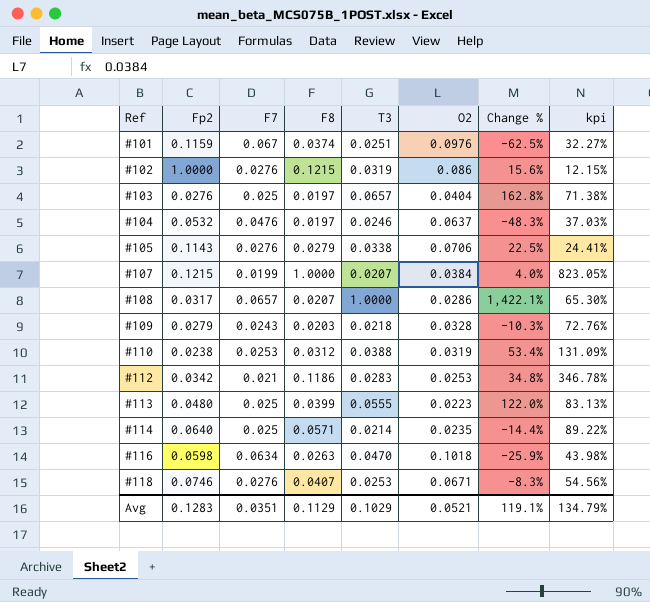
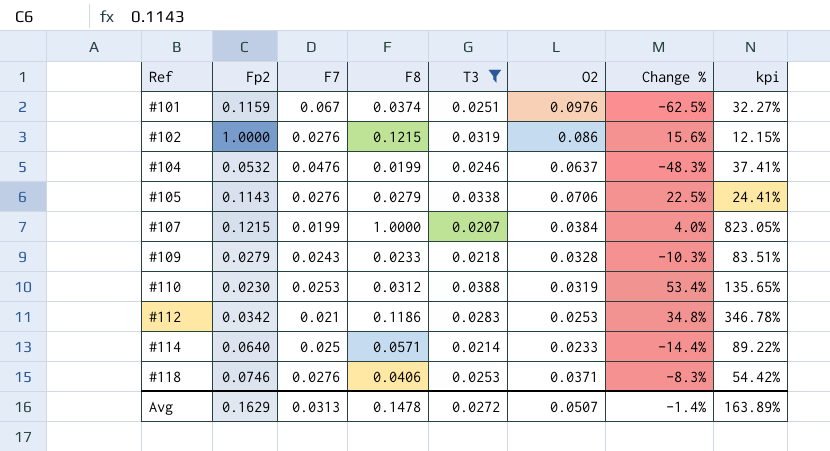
filter: none -> T3 <= 0.0388
#104 | F8: 0.0197 -> 0.0199
#104 | kpi: 37.03% -> 37.41%
#109 | F8: 0.0203 -> 0.0233
#109 | kpi: 72.76% -> 83.51%
#110 | Fp2: 0.0238 -> 0.0230
#110 | kpi: 131.09% -> 135.65%
#114 | O2: 0.0235 -> 0.0233
#118 | F8: 0.0407 -> 0.0406
#118 | O2: 0.0671 -> 0.0371
#118 | kpi: 54.56% -> 54.42%
Avg | Fp2: 0.1283 -> 0.1629
Avg | F7: 0.0351 -> 0.0313
Avg | F8: 0.1129 -> 0.1478
Avg | T3: 0.1029 -> 0.0272
Avg | O2: 0.0521 -> 0.0507
Avg | Change %: 119.1% -> -1.4%
Avg | kpi: 134.79% -> 163.89%

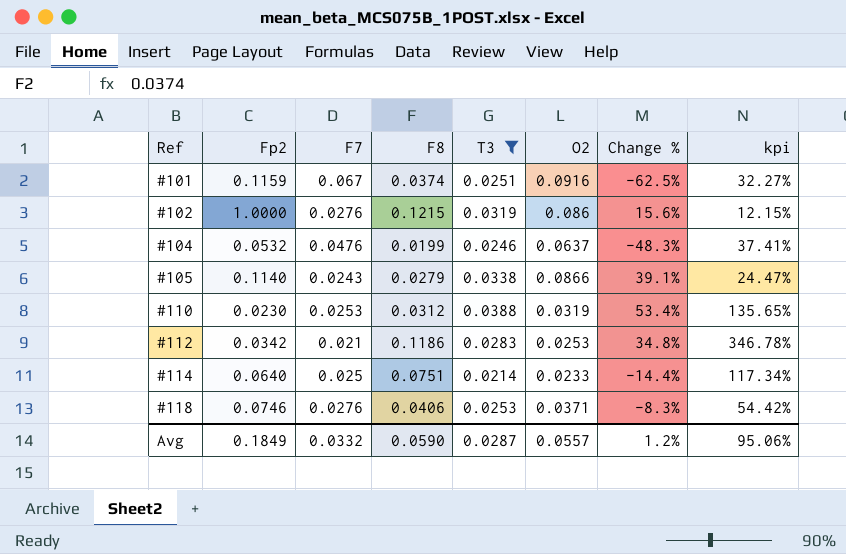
row #107: 0.1215 | 0.0199 | 1.0000 | 0.0207 | 0.0384 | 4.0% | 823.05% -> none
row #109: 0.0279 | 0.0243 | 0.0233 | 0.0218 | 0.0328 | -10.3% | 83.51% -> none
#101 | O2: 0.0976 -> 0.0916
#105 | Fp2: 0.1143 -> 0.1140
#105 | F7: 0.0276 -> 0.0243
#105 | O2: 0.0706 -> 0.0866
#105 | Change %: 22.5% -> 39.1%
#105 | kpi: 24.41% -> 24.47%
#114 | F8: 0.0571 -> 0.0751
#114 | kpi: 89.22% -> 117.34%
Avg | Fp2: 0.1629 -> 0.1849
Avg | F7: 0.0313 -> 0.0332
Avg | F8: 0.1478 -> 0.0590
Avg | T3: 0.0272 -> 0.0287
Avg | O2: 0.0507 -> 0.0557
Avg | Change %: -1.4% -> 1.2%
Avg | kpi: 163.89% -> 95.06%

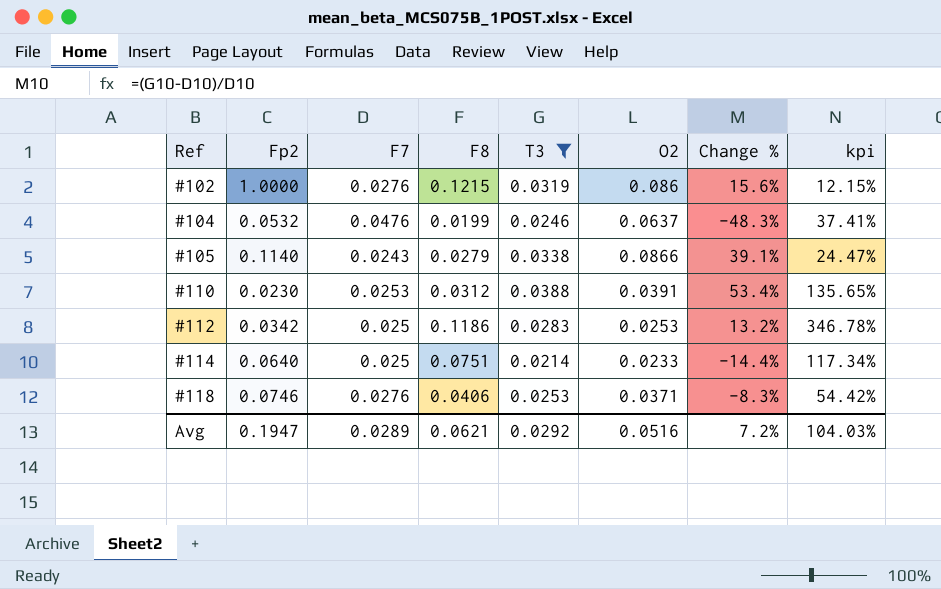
row #101: 0.1159 | 0.067 | 0.0374 | 0.0251 | 0.0916 | -62.5% | 32.27% -> none
#110 | O2: 0.0319 -> 0.0391
#112 | F7: 0.021 -> 0.025
#112 | Change %: 34.8% -> 13.2%
Avg | Fp2: 0.1849 -> 0.1947
Avg | F7: 0.0332 -> 0.0289
Avg | F8: 0.0590 -> 0.0621
Avg | T3: 0.0287 -> 0.0292
Avg | O2: 0.0557 -> 0.0516
Avg | Change %: 1.2% -> 7.2%
Avg | kpi: 95.06% -> 104.03%

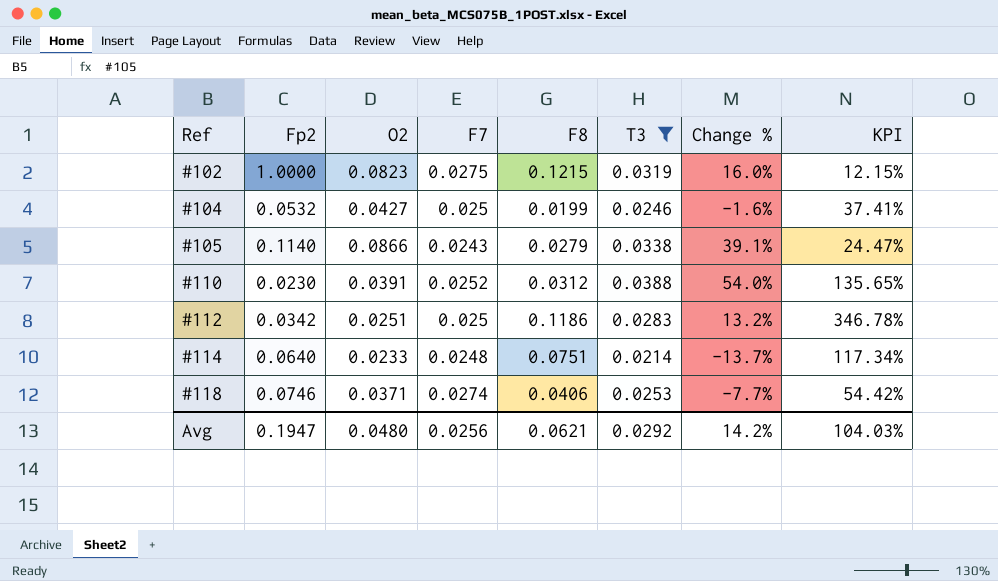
column O2 | position: 6 -> 3
column name: kpi -> KPI
#102 | O2: 0.086 -> 0.0823
#102 | F7: 0.0276 -> 0.0275
#102 | Change %: 15.6% -> 16.0%
#104 | O2: 0.0637 -> 0.0427
#104 | F7: 0.0476 -> 0.025
#104 | Change %: -48.3% -> -1.6%
#110 | F7: 0.0253 -> 0.0252
#110 | Change %: 53.4% -> 54.0%
#112 | O2: 0.0253 -> 0.0251
#114 | F7: 0.025 -> 0.0248
#114 | Change %: -14.4% -> -13.7%
#118 | F7: 0.0276 -> 0.0274
#118 | Change %: -8.3% -> -7.7%
Avg | O2: 0.0516 -> 0.0480
Avg | F7: 0.0289 -> 0.0256
Avg | Change %: 7.2% -> 14.2%

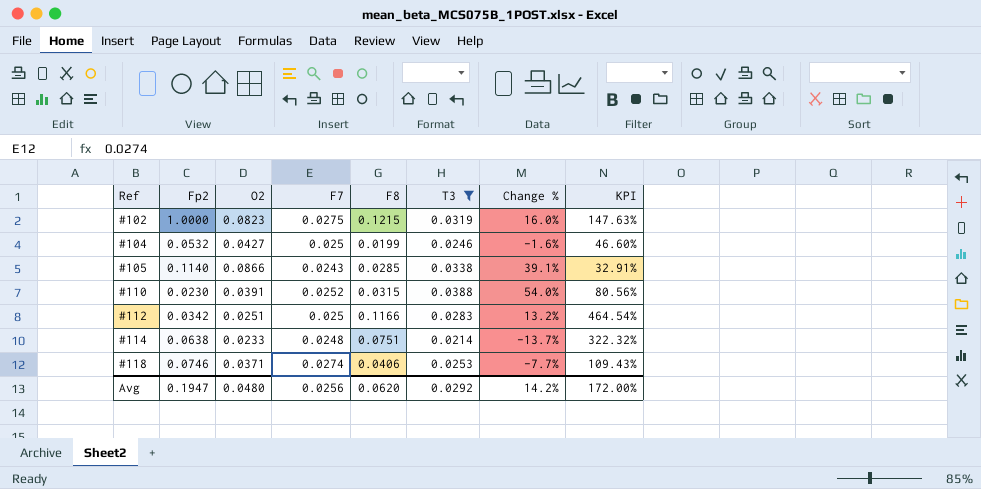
column KPI | formula: [F8] / [Fp2] -> [F8] / [O2]
#105 | F8: 0.0279 -> 0.0285
#110 | F8: 0.0312 -> 0.0315
#112 | F8: 0.1186 -> 0.1166
#114 | Fp2: 0.0640 -> 0.0638
Avg | F8: 0.0621 -> 0.0620
Avg | KPI: 104.03% -> 172.00%

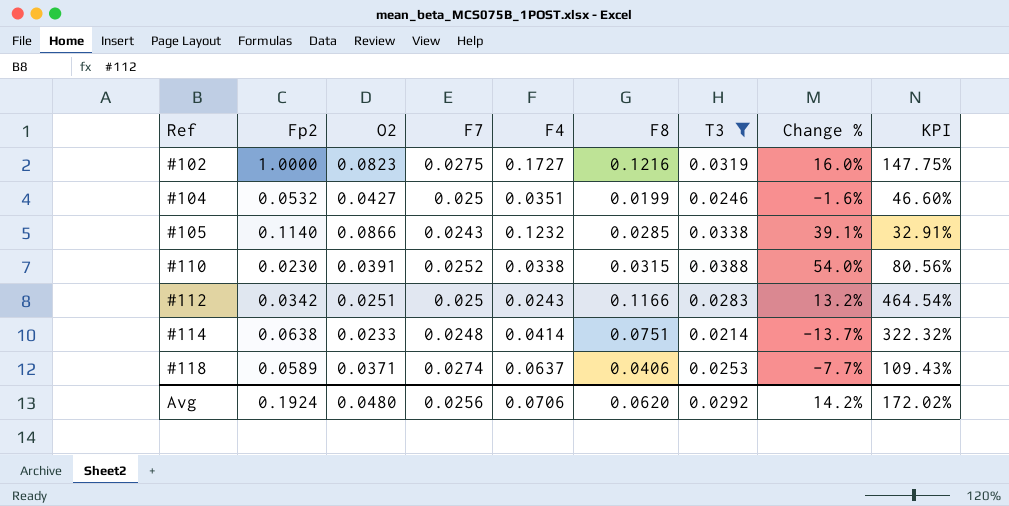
column F4 | position: none -> 5
#102 | F8: 0.1215 -> 0.1216
#102 | KPI: 147.63% -> 147.75%
#118 | Fp2: 0.0746 -> 0.0589
Avg | Fp2: 0.1947 -> 0.1924
Avg | KPI: 172.00% -> 172.02%

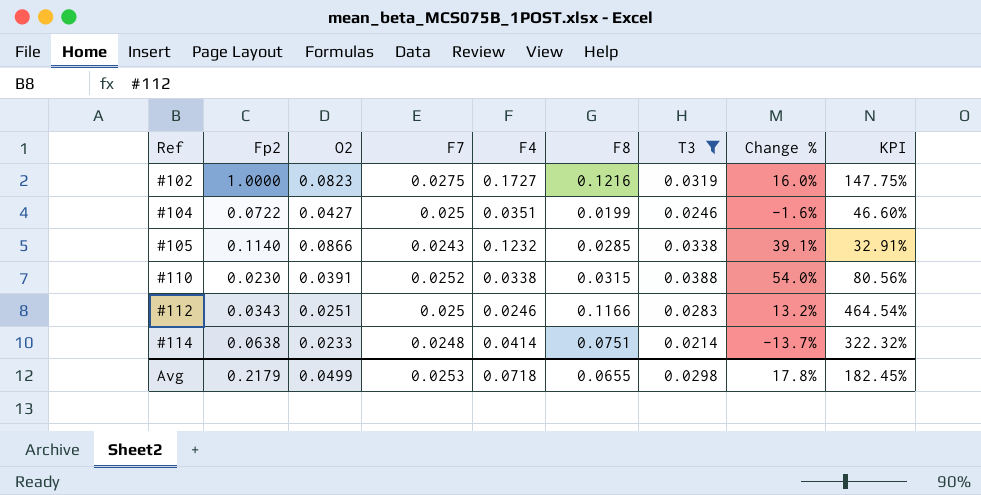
row #118: 0.0589 | 0.0371 | 0.0274 | 0.0637 | 0.0406 | 0.0253 | -7.7% | 109.43% -> none
#104 | Fp2: 0.0532 -> 0.0722
#112 | Fp2: 0.0342 -> 0.0343
#112 | F4: 0.0243 -> 0.0246
Avg | Fp2: 0.1924 -> 0.2179
Avg | O2: 0.0480 -> 0.0499
Avg | F7: 0.0256 -> 0.0253
Avg | F4: 0.0706 -> 0.0718
Avg | F8: 0.0620 -> 0.0655
Avg | T3: 0.0292 -> 0.0298
Avg | Change %: 14.2% -> 17.8%
Avg | KPI: 172.02% -> 182.45%

